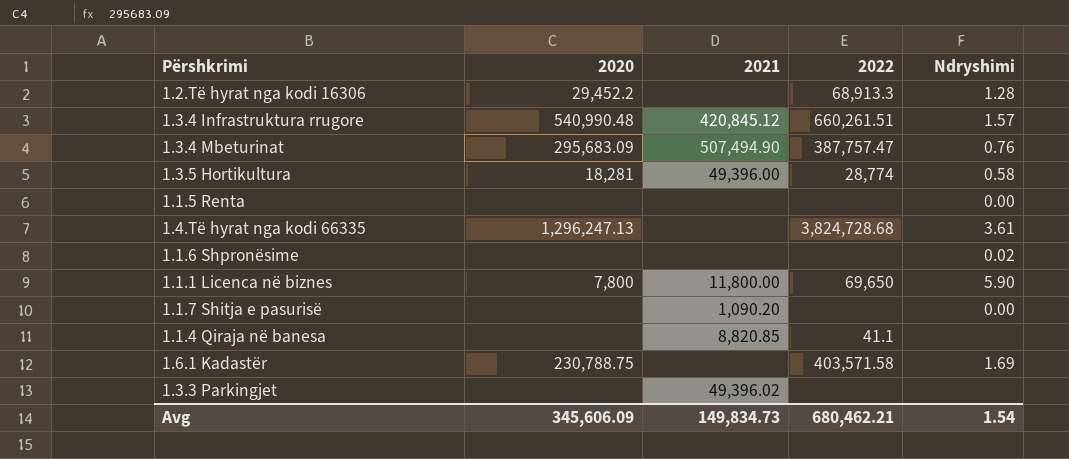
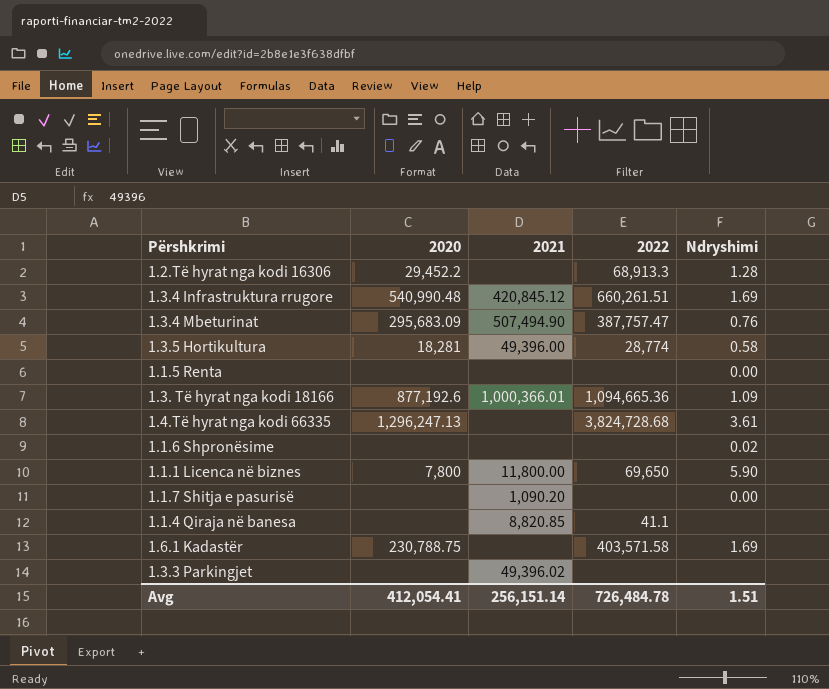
1.3.4 Infrastruktura rrugore | Ndryshimi: 1.57 -> 1.69
row 1.3. Të hyrat nga kodi 18166: none -> 877,192.6 | 1,000,366.01 | 1,094,665.36 | 1.09
Avg | 2020: 345,606.09 -> 412,054.41
Avg | 2021: 149,834.73 -> 256,151.14
Avg | 2022: 680,462.21 -> 726,484.78
Avg | Ndryshimi: 1.54 -> 1.51

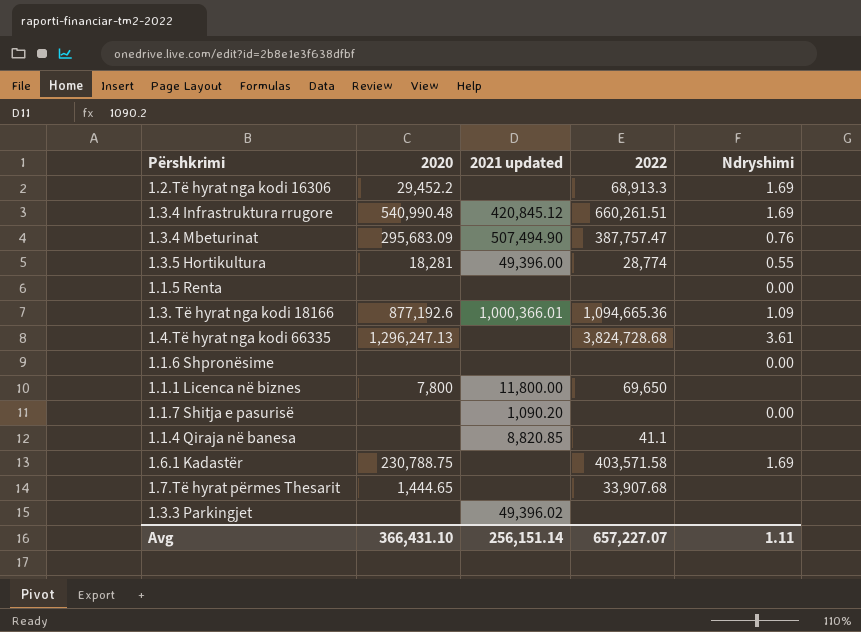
column name: 2021 -> 2021 updated
1.2.Të hyrat nga kodi 16306 | Ndryshimi: 1.28 -> 1.69
1.3.5 Hortikultura | Ndryshimi: 0.58 -> 0.55
1.1.6 Shpronësime | Ndryshimi: 0.02 -> 0.00
1.1.1 Licenca në biznes | Ndryshimi: 5.90 -> none
row 1.7.Të hyrat përmes Thesarit: none -> 1,444.65 | none | 33,907.68 | none
Avg | 2020: 412,054.41 -> 366,431.10
Avg | 2022: 726,484.78 -> 657,227.07
Avg | Ndryshimi: 1.51 -> 1.11

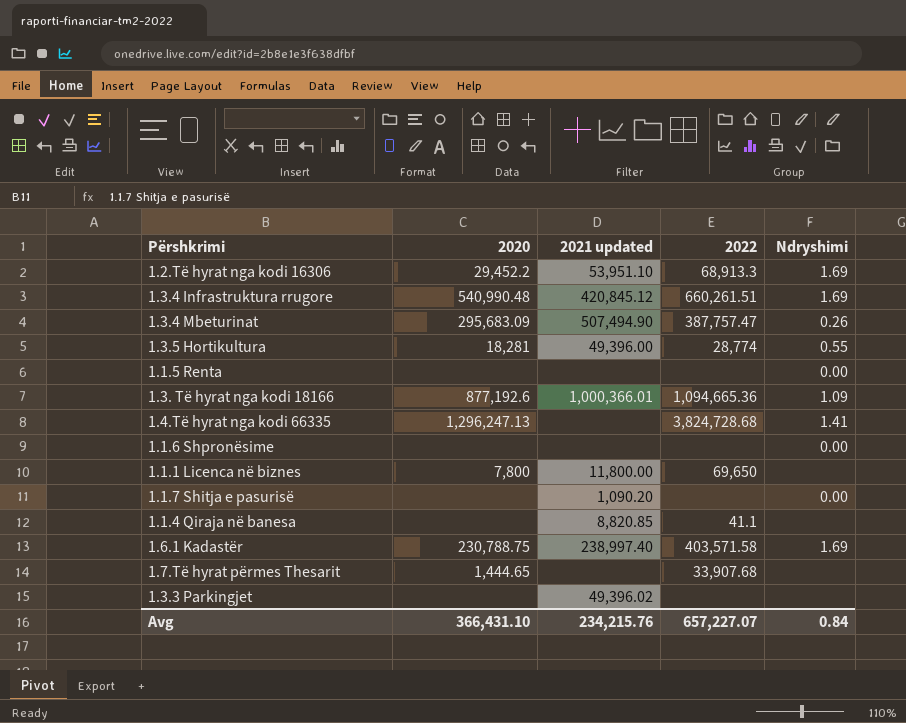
1.2.Të hyrat nga kodi 16306 | 2021 updated: none -> 53,951.10
1.3.4 Mbeturinat | Ndryshimi: 0.76 -> 0.26
1.4.Të hyrat nga kodi 66335 | Ndryshimi: 3.61 -> 1.41
1.6.1 Kadastër | 2021 updated: none -> 238,997.40
Avg | 2021 updated: 256,151.14 -> 234,215.76
Avg | Ndryshimi: 1.11 -> 0.84

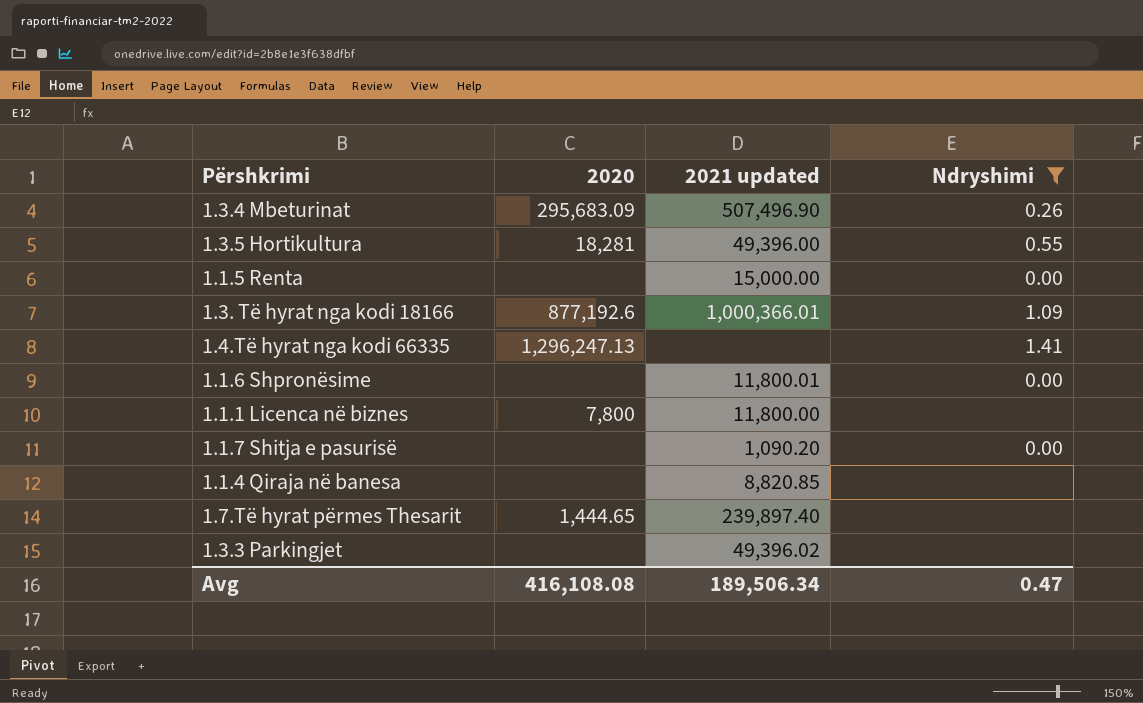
filter: none -> Ndryshimi != 1.69
column 2022 | position: 4 -> none
1.3.4 Mbeturinat | 2021 updated: 507,494.90 -> 507,496.90
1.1.5 Renta | 2021 updated: none -> 15,000.00
1.1.6 Shpronësime | 2021 updated: none -> 11,800.01
1.7.Të hyrat përmes Thesarit | 2021 updated: none -> 239,897.40
Avg | 2020: 366,431.10 -> 416,108.08
Avg | 2021 updated: 234,215.76 -> 189,506.34
Avg | Ndryshimi: 0.84 -> 0.47

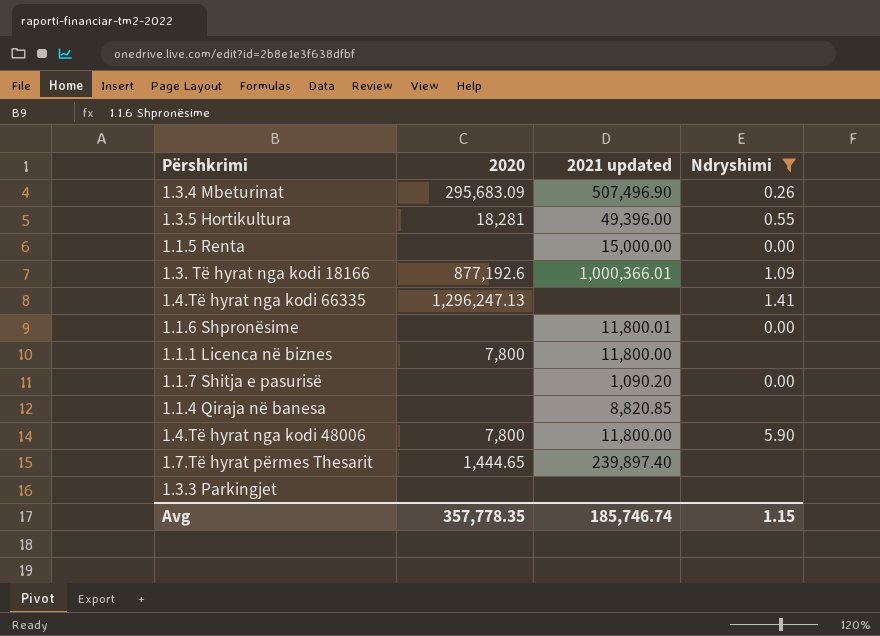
row 1.4.Të hyrat nga kodi 48006: none -> 7,800 | 11,800.00 | 5.90
1.3.3 Parkingjet | 2021 updated: 49,396.02 -> none
Avg | 2020: 416,108.08 -> 357,778.35
Avg | 2021 updated: 189,506.34 -> 185,746.74
Avg | Ndryshimi: 0.47 -> 1.15

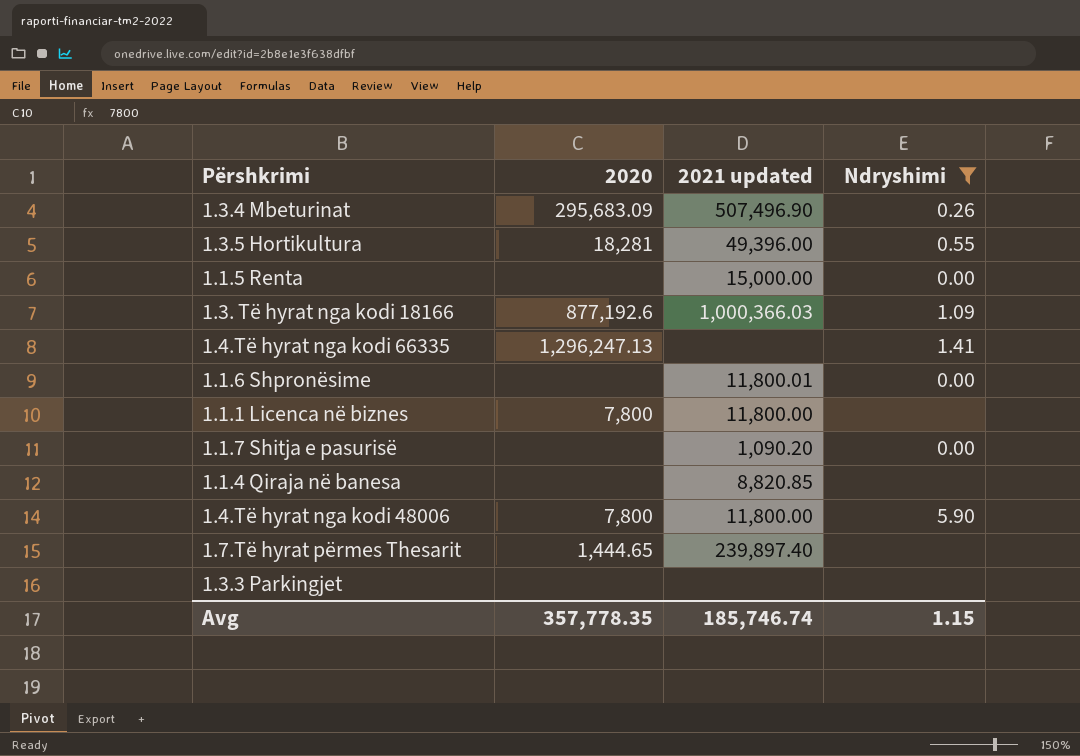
1.3. Të hyrat nga kodi 18166 | 2021 updated: 1,000,366.01 -> 1,000,366.03

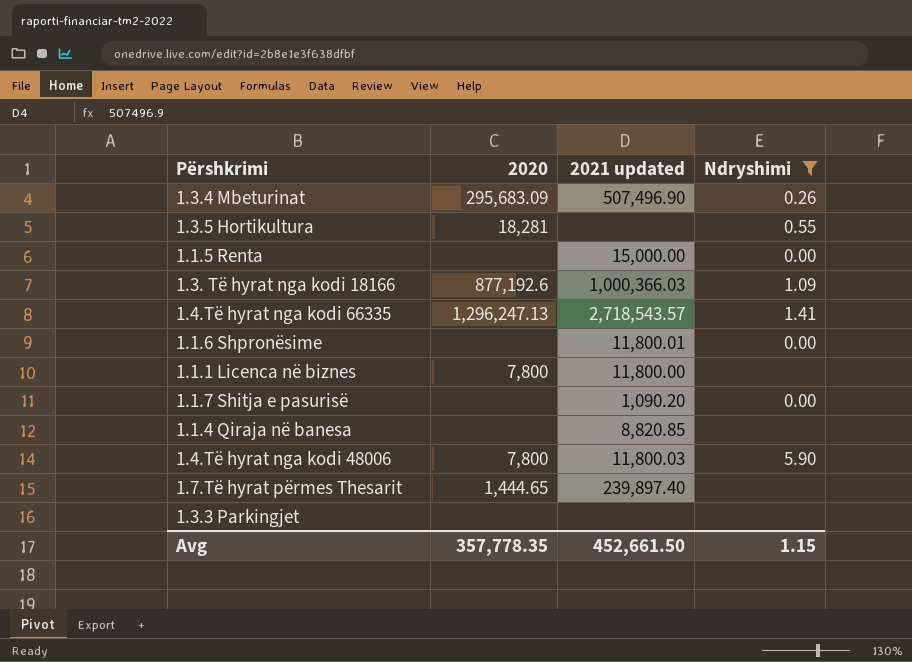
1.3.5 Hortikultura | 2021 updated: 49,396.00 -> none
1.4.Të hyrat nga kodi 66335 | 2021 updated: none -> 2,718,543.57
1.4.Të hyrat nga kodi 48006 | 2021 updated: 11,800.00 -> 11,800.03
Avg | 2021 updated: 185,746.74 -> 452,661.50

